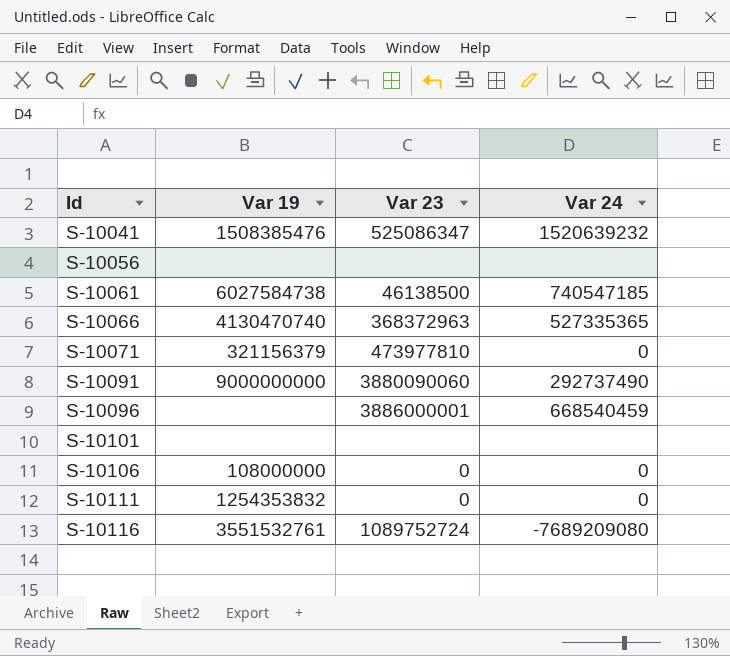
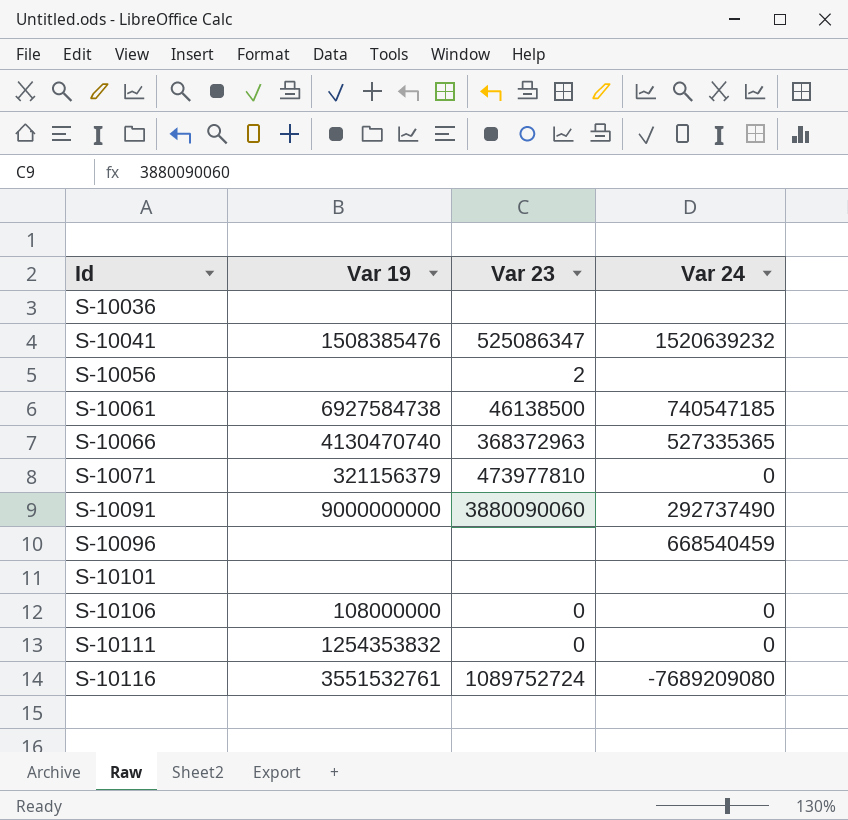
row S-10036: none -> none | none | none
S-10056 | Var 23: none -> 2
S-10061 | Var 19: 6027584738 -> 6927584738
S-10096 | Var 23: 3886000001 -> none

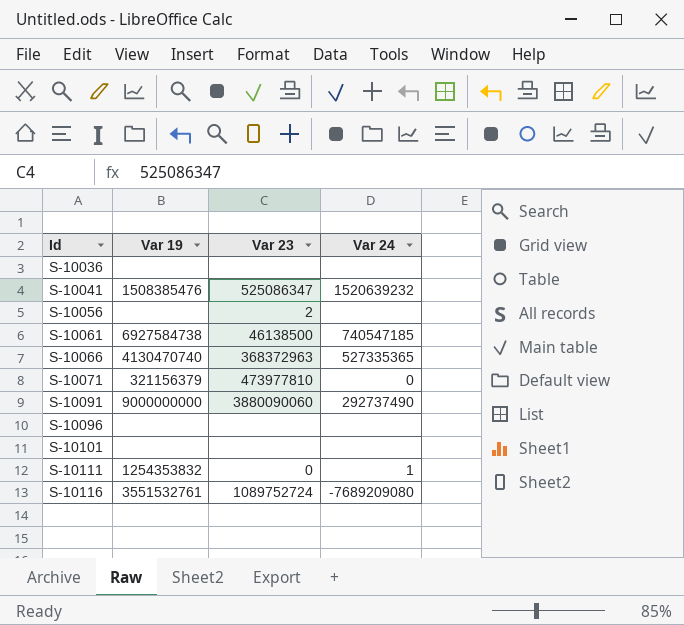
row S-10106: 108000000 | 0 | 0 -> none
S-10096 | Var 24: 668540459 -> none
S-10111 | Var 24: 0 -> 1

